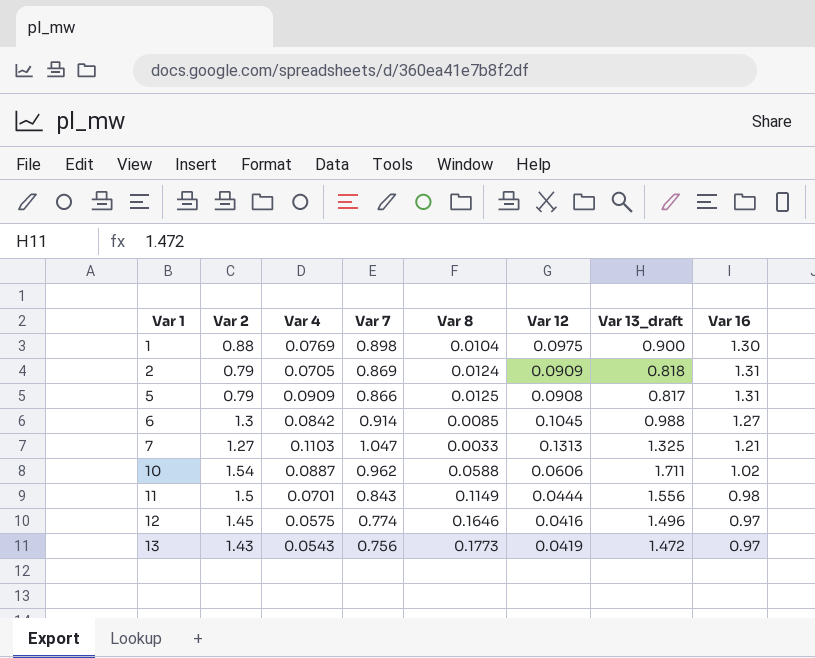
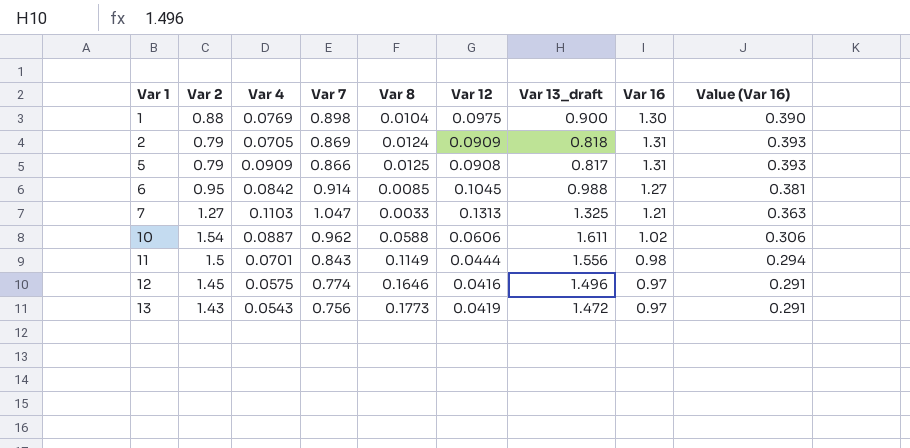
column Value (Var 16) | formula: none -> [Var 16] * 0.3
6 | Var 2: 1.3 -> 0.95
10 | Var 13_draft: 1.711 -> 1.611

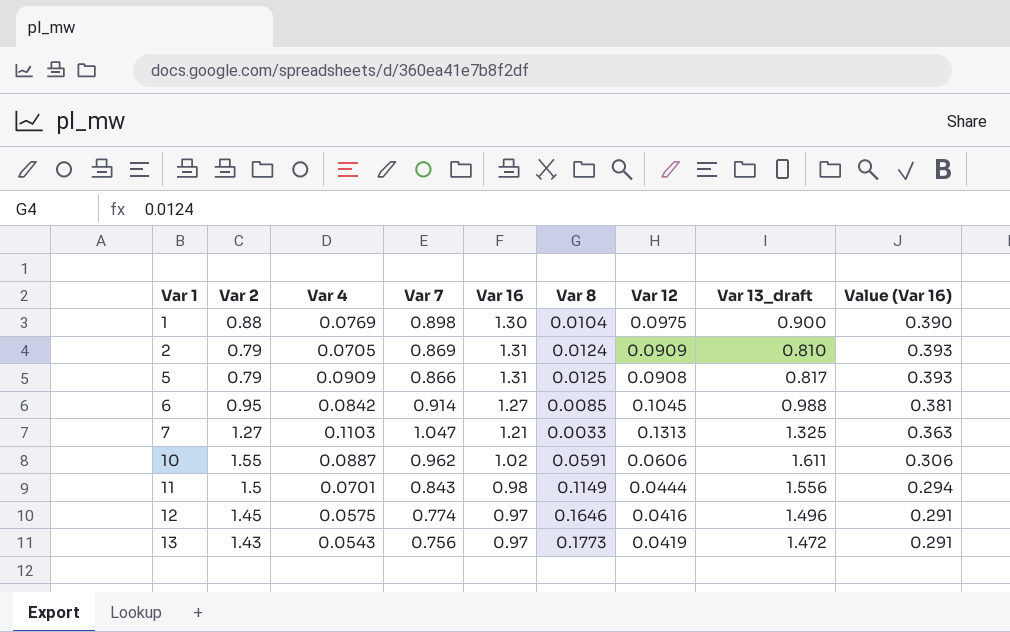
column Var 16 | position: 8 -> 5
2 | Var 13_draft: 0.818 -> 0.810
10 | Var 2: 1.54 -> 1.55
10 | Var 8: 0.0588 -> 0.0591

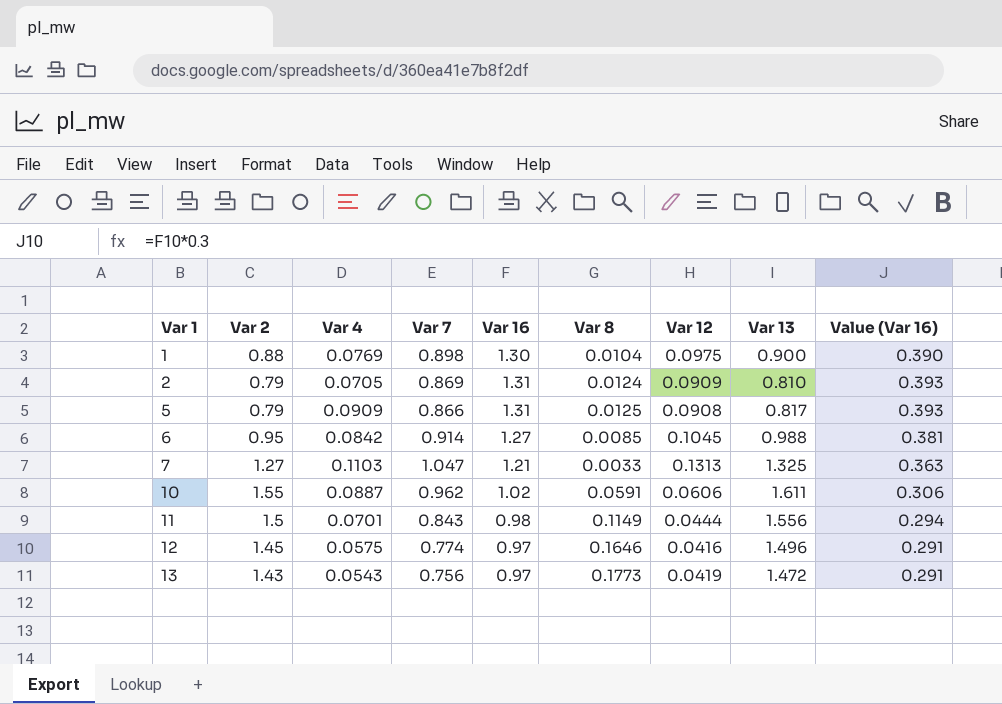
column name: Var 13_draft -> Var 13

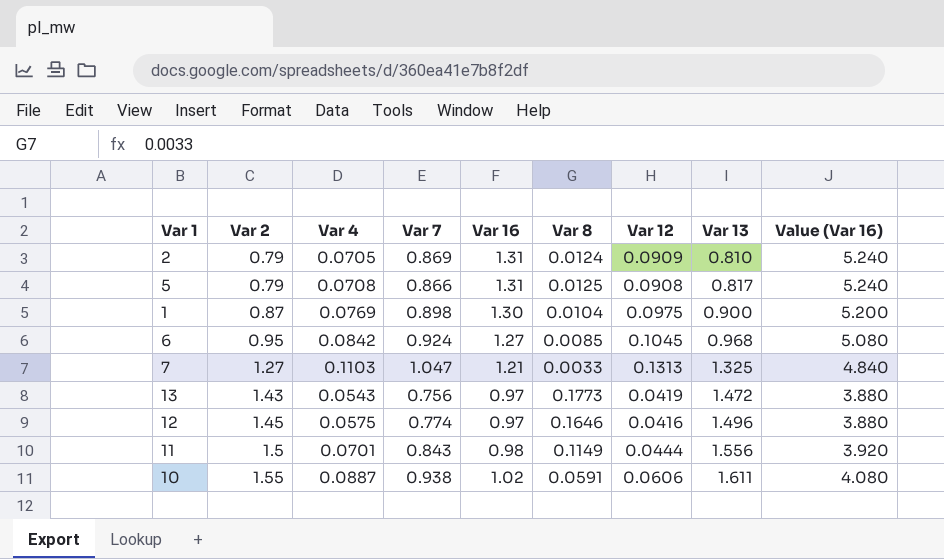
row order: Var 1 ascending -> Var 2 ascending
column Value (Var 16) | formula: [Var 16] * 0.3 -> [Var 16] * 4
5 | Var 4: 0.0909 -> 0.0708
1 | Var 2: 0.88 -> 0.87
6 | Var 7: 0.914 -> 0.924
6 | Var 13: 0.988 -> 0.968
10 | Var 7: 0.962 -> 0.938

